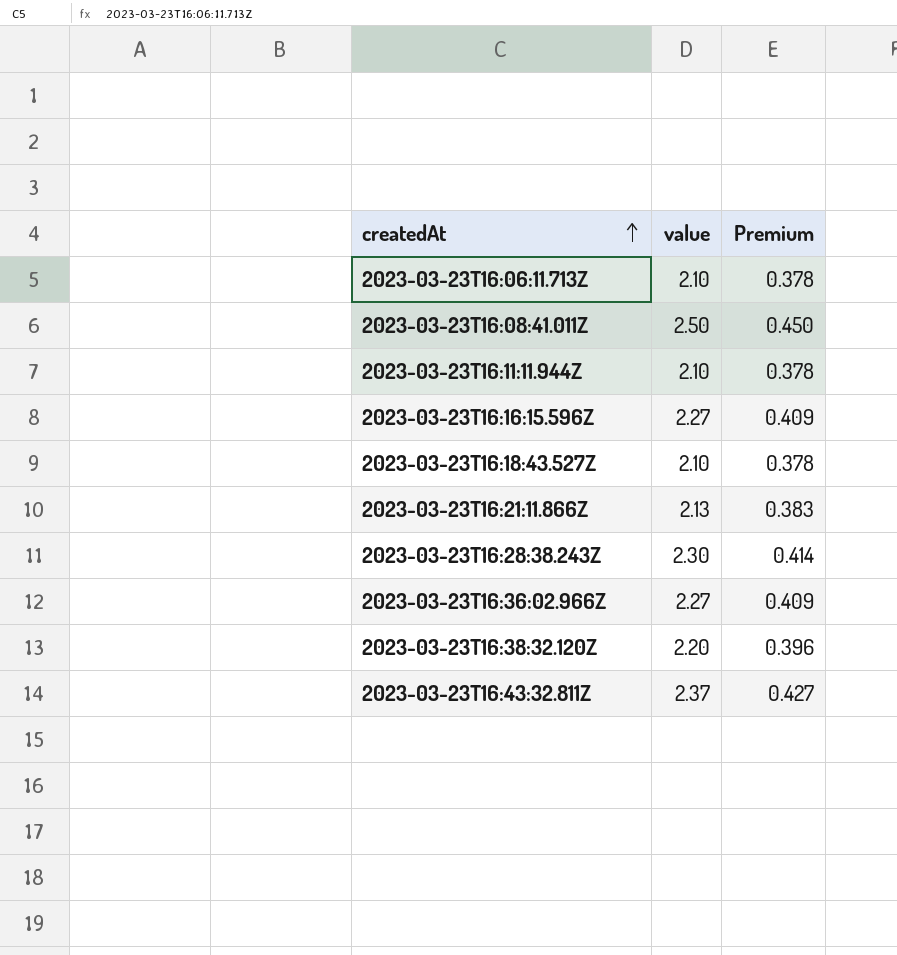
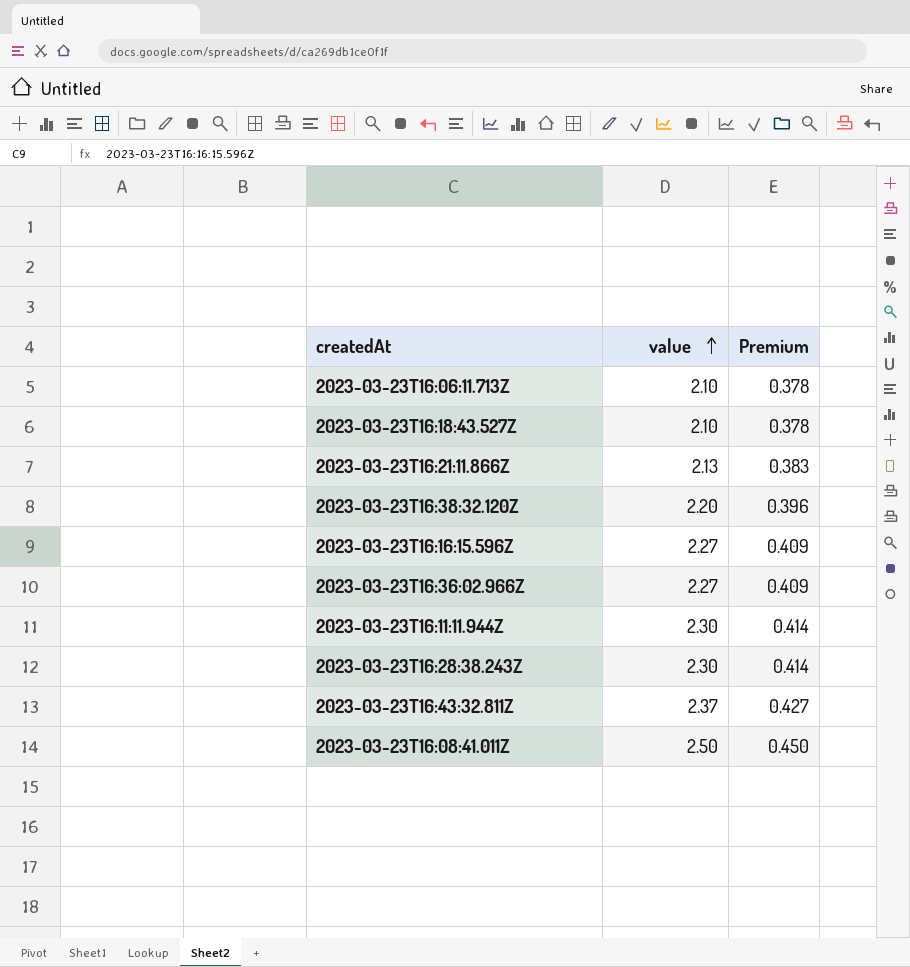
row order: createdAt ascending -> value ascending
2023-03-23T16:11:11.944Z | value: 2.10 -> 2.30
2023-03-23T16:11:11.944Z | Premium: 0.378 -> 0.414

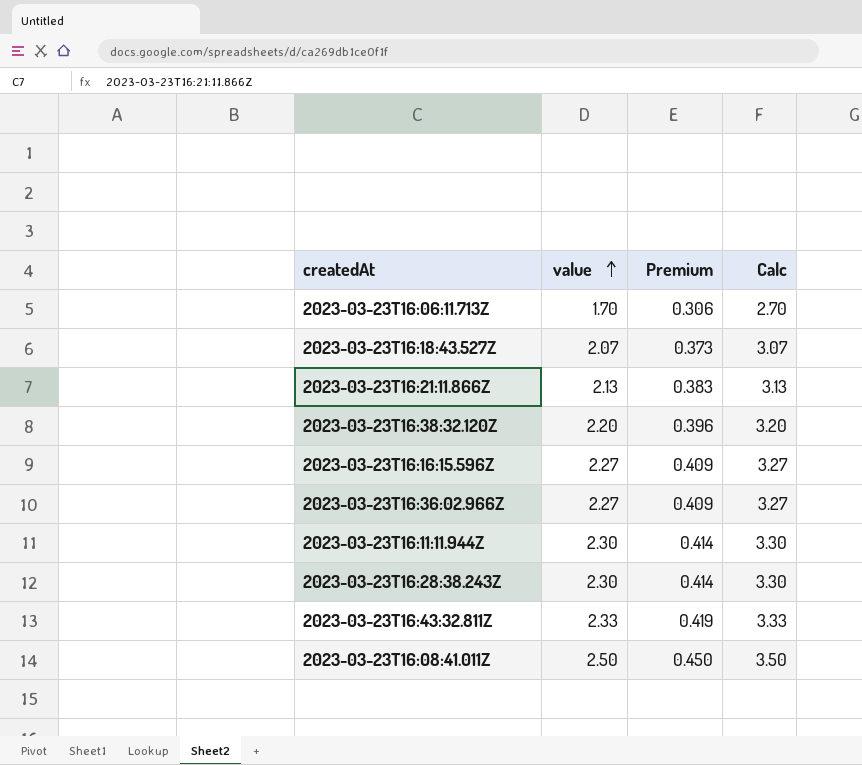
column Calc | formula: none -> [value] + 1
2023-03-23T16:06:11.713Z | value: 2.10 -> 1.70
2023-03-23T16:06:11.713Z | Premium: 0.378 -> 0.306
2023-03-23T16:18:43.527Z | value: 2.10 -> 2.07
2023-03-23T16:18:43.527Z | Premium: 0.378 -> 0.373
2023-03-23T16:43:32.811Z | value: 2.37 -> 2.33
2023-03-23T16:43:32.811Z | Premium: 0.427 -> 0.419

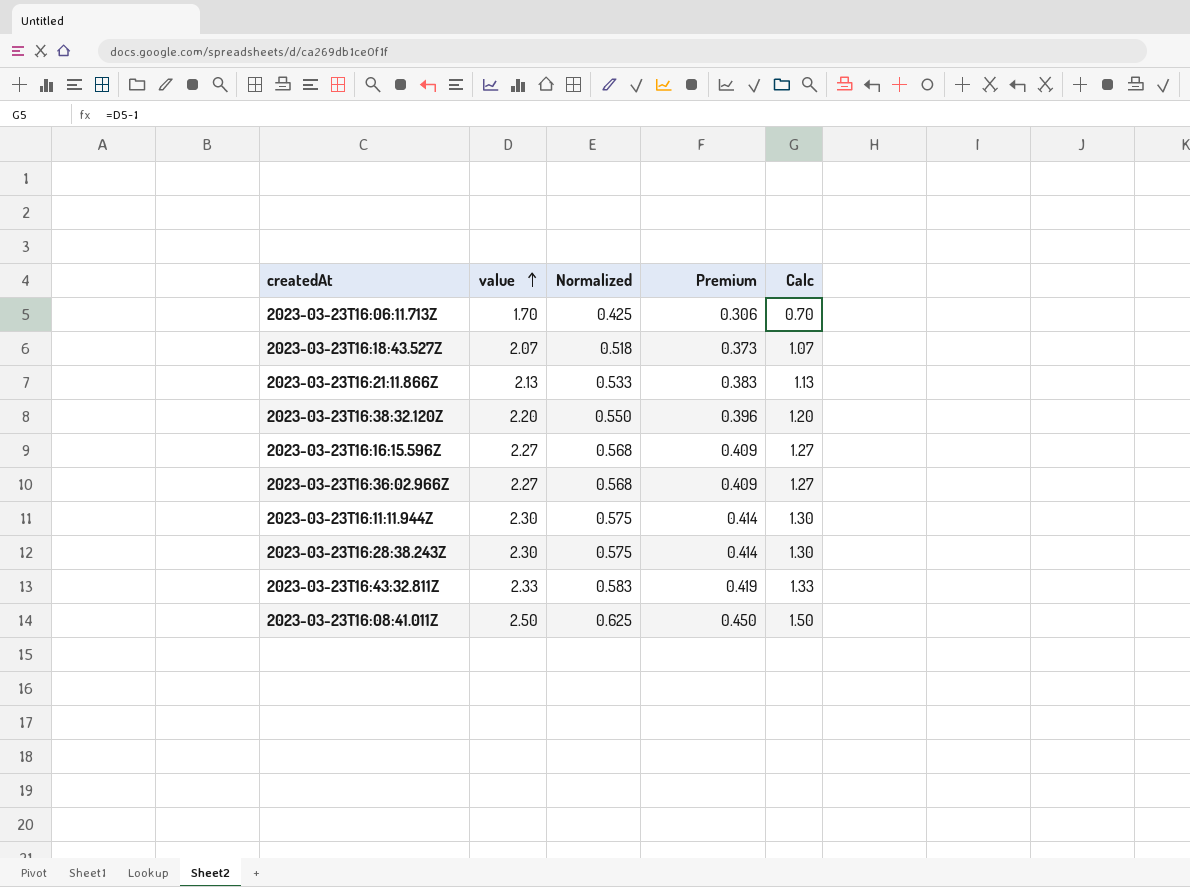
column Normalized | formula: none -> [value] * 0.25
column Calc | formula: [value] + 1 -> [value] - 1

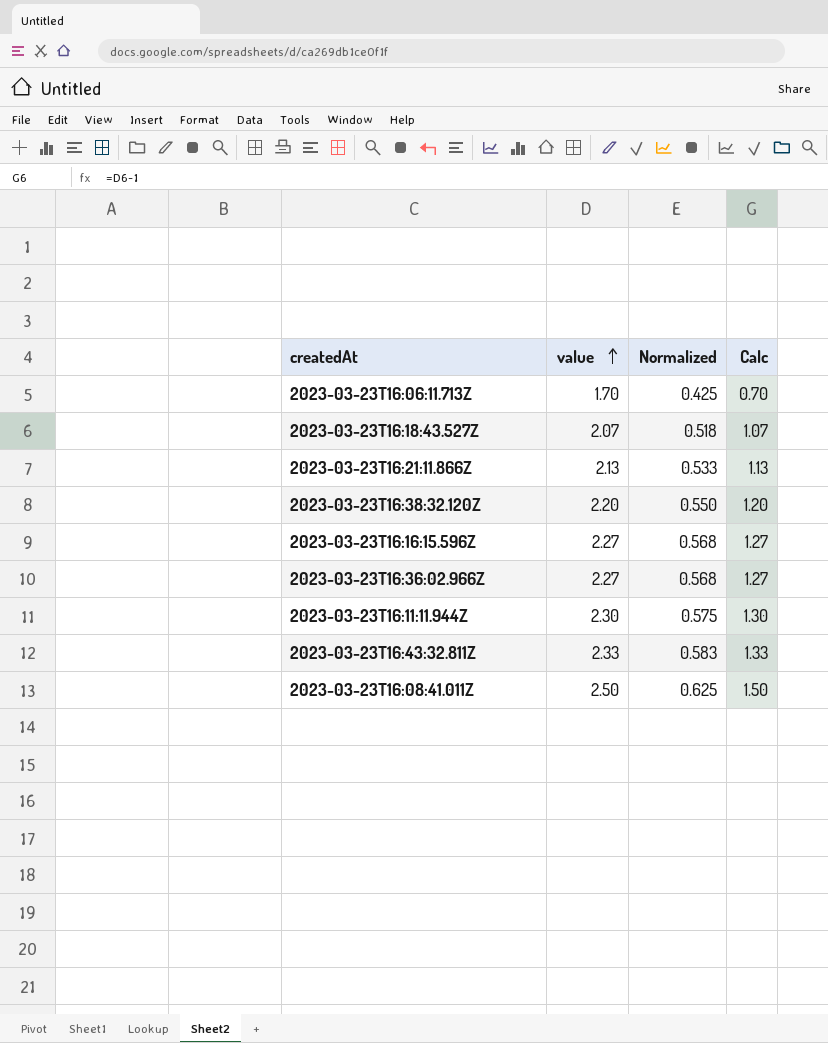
column Premium | formula: [value] * 0.18 -> none
row 2023-03-23T16:28:38.243Z: 2.30 | 0.575 | 0.414 | 1.30 -> none

